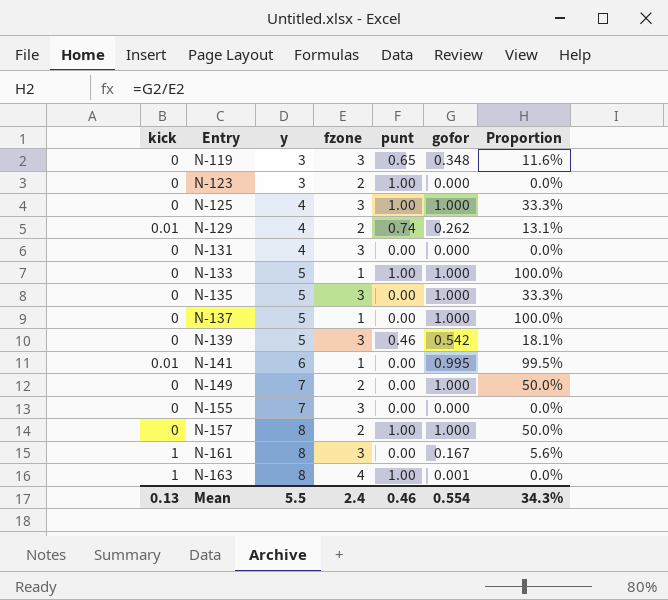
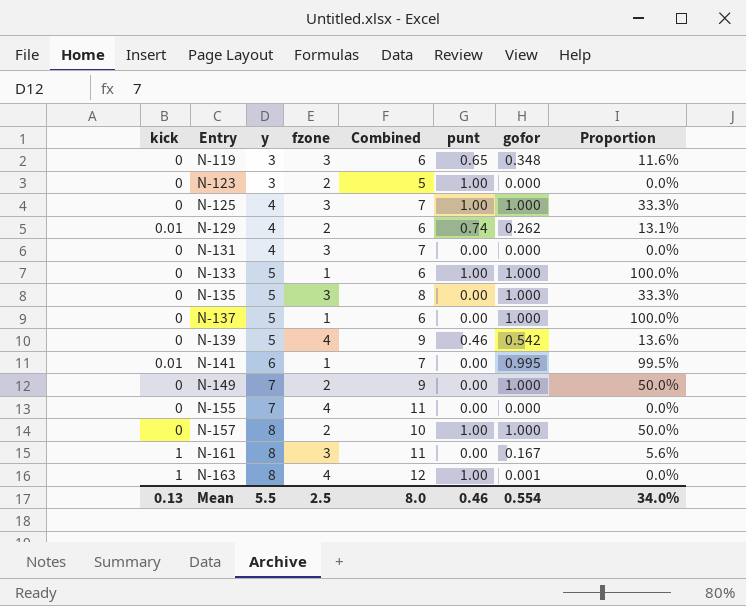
column Combined | formula: none -> [y] + [fzone]
N-139 | fzone: 3 -> 4
N-139 | Proportion: 18.1% -> 13.6%
N-155 | fzone: 3 -> 4
Mean | fzone: 2.4 -> 2.5
Mean | Proportion: 34.3% -> 34.0%

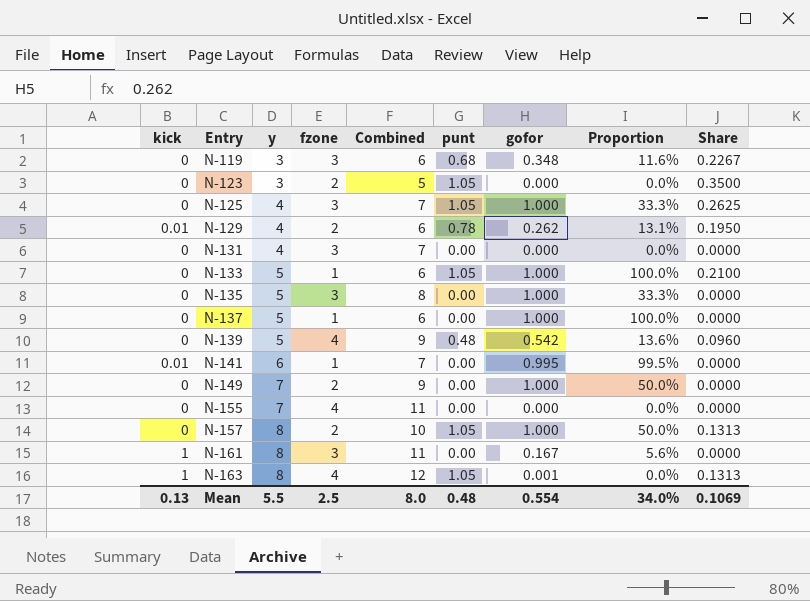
column Share | formula: none -> [punt] / [y]
N-119 | punt: 0.65 -> 0.68
N-123 | punt: 1.00 -> 1.05
N-125 | punt: 1.00 -> 1.05
N-129 | punt: 0.74 -> 0.78
N-133 | punt: 1.00 -> 1.05
N-139 | punt: 0.46 -> 0.48
N-157 | punt: 1.00 -> 1.05
N-163 | punt: 1.00 -> 1.05
Mean | punt: 0.46 -> 0.48

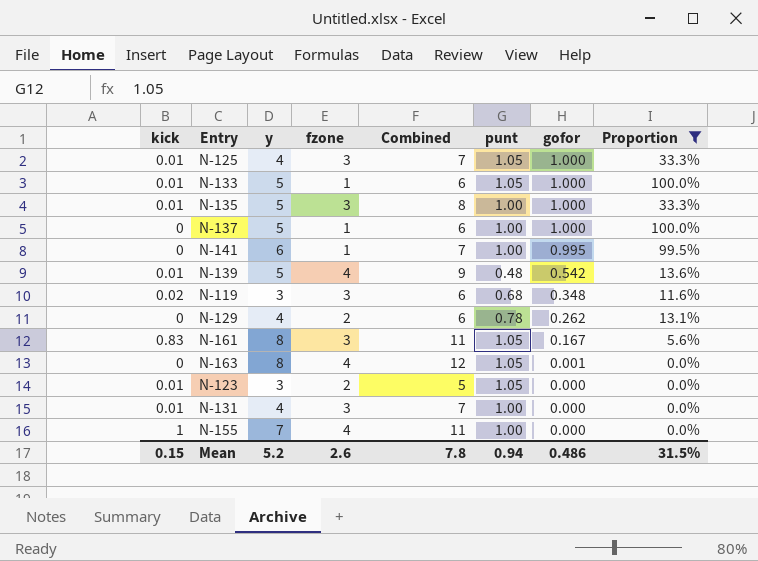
filter: none -> Proportion != 50.0%
row order: Entry ascending -> gofor descending
column Share | formula: [punt] / [y] -> none
N-125 | kick: 0 -> 0.01
N-133 | kick: 0 -> 0.01
N-135 | kick: 0 -> 0.01
N-135 | punt: 0.00 -> 1.00
N-137 | punt: 0.00 -> 1.00
N-141 | kick: 0.01 -> 0
N-141 | punt: 0.00 -> 1.00
N-139 | kick: 0 -> 0.01
N-119 | kick: 0 -> 0.02
N-129 | kick: 0.01 -> 0
N-161 | kick: 1 -> 0.83
N-161 | punt: 0.00 -> 1.05
N-163 | kick: 1 -> 0
N-123 | kick: 0 -> 0.01
N-131 | kick: 0 -> 0.01
N-131 | punt: 0.00 -> 1.00
N-155 | kick: 0 -> 1
N-155 | punt: 0.00 -> 1.00
Mean | kick: 0.13 -> 0.15
Mean | y: 5.5 -> 5.2
Mean | fzone: 2.5 -> 2.6
Mean | Combined: 8.0 -> 7.8
Mean | punt: 0.48 -> 0.94
Mean | gofor: 0.554 -> 0.486
Mean | Proportion: 34.0% -> 31.5%

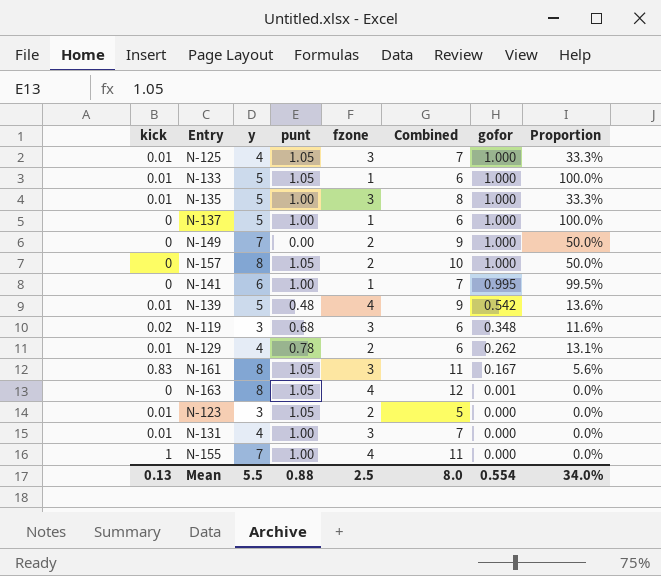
filter: Proportion != 50.0% -> none
column punt | position: 6 -> 4
N-129 | kick: 0 -> 0.01
Mean | kick: 0.15 -> 0.13
Mean | y: 5.2 -> 5.5
Mean | punt: 0.94 -> 0.88
Mean | fzone: 2.6 -> 2.5
Mean | Combined: 7.8 -> 8.0
Mean | gofor: 0.486 -> 0.554
Mean | Proportion: 31.5% -> 34.0%

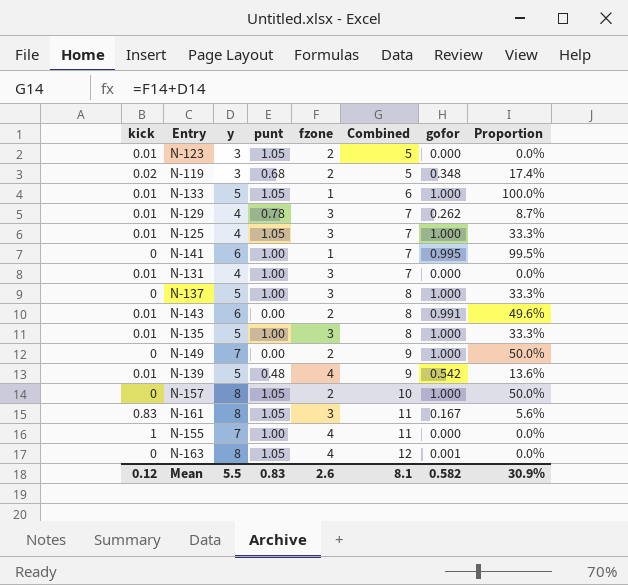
row order: gofor descending -> Combined ascending
N-119 | fzone: 3 -> 2
N-119 | Combined: 6 -> 5
N-119 | Proportion: 11.6% -> 17.4%
N-129 | fzone: 2 -> 3
N-129 | Combined: 6 -> 7
N-129 | Proportion: 13.1% -> 8.7%
N-137 | fzone: 1 -> 3
N-137 | Combined: 6 -> 8
N-137 | Proportion: 100.0% -> 33.3%
row N-143: none -> 0.01 | 6 | 0.00 | 2 | 8 | 0.991 | 49.6%
Mean | kick: 0.13 -> 0.12
Mean | punt: 0.88 -> 0.83
Mean | fzone: 2.5 -> 2.6
Mean | Combined: 8.0 -> 8.1
Mean | gofor: 0.554 -> 0.582
Mean | Proportion: 34.0% -> 30.9%

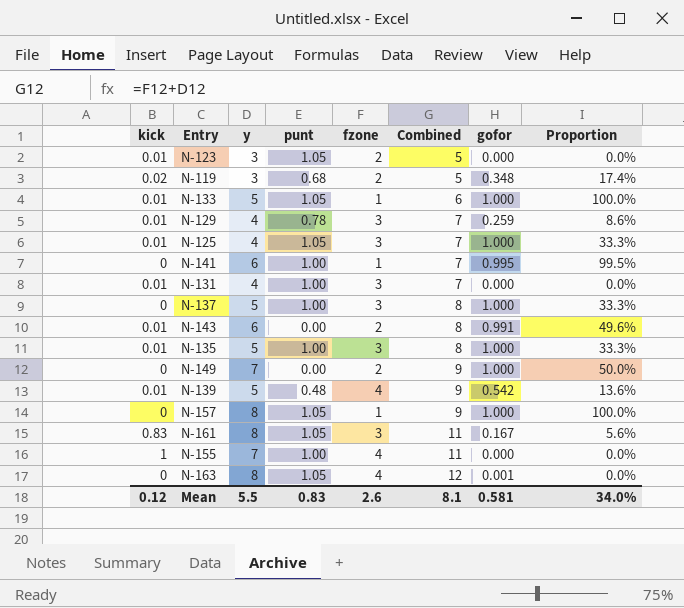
N-129 | gofor: 0.262 -> 0.259
N-129 | Proportion: 8.7% -> 8.6%
N-157 | fzone: 2 -> 1
N-157 | Combined: 10 -> 9
N-157 | Proportion: 50.0% -> 100.0%
Mean | gofor: 0.582 -> 0.581
Mean | Proportion: 30.9% -> 34.0%

